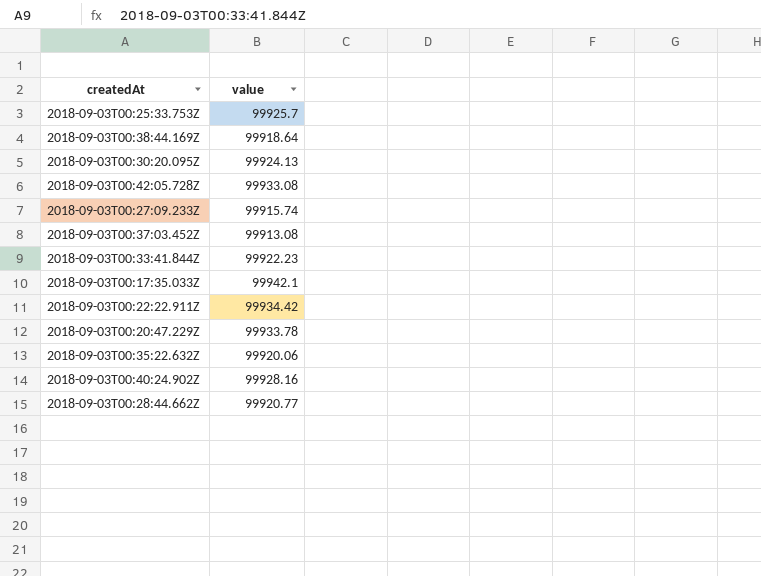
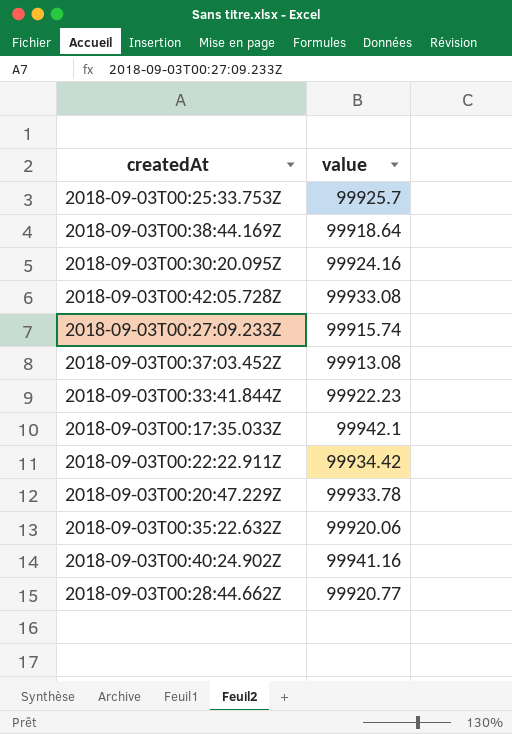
2018-09-03T00:30:20.095Z | value: 99924.13 -> 99924.16
2018-09-03T00:40:24.902Z | value: 99928.16 -> 99941.16

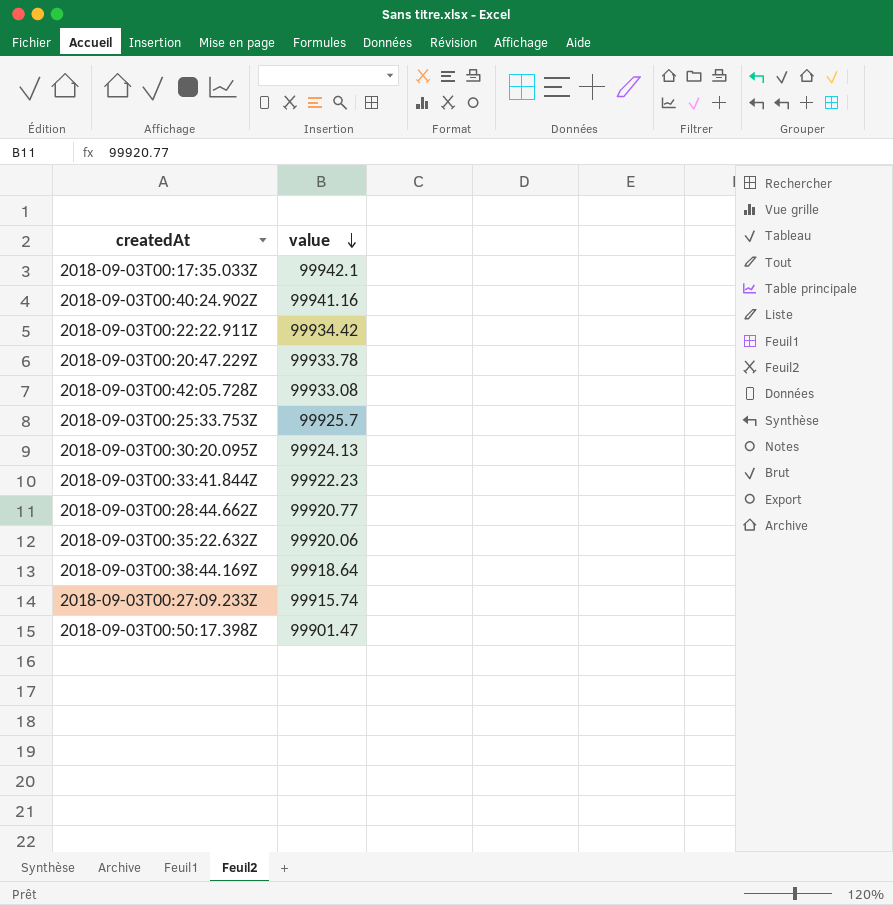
row order: none -> value descending
row 2018-09-03T00:37:03.452Z: 99913.08 -> none
2018-09-03T00:30:20.095Z | value: 99924.16 -> 99924.13
row 2018-09-03T00:50:17.398Z: none -> 99901.47

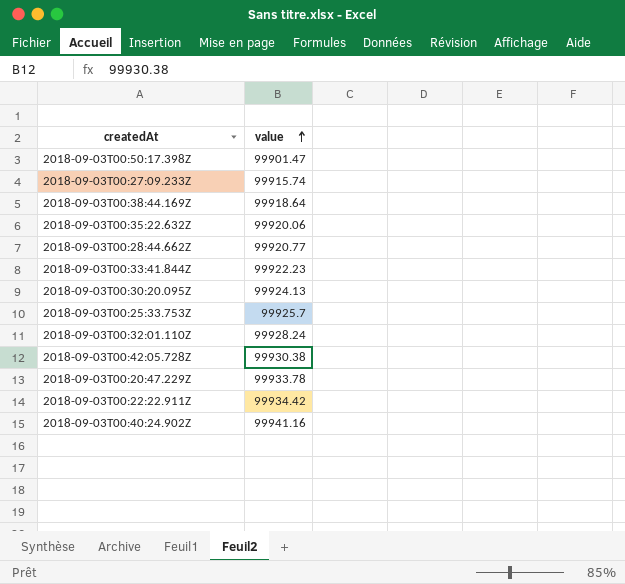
row order: value descending -> value ascending
row 2018-09-03T00:17:35.033Z: 99942.1 -> none
row 2018-09-03T00:32:01.110Z: none -> 99928.24
2018-09-03T00:42:05.728Z | value: 99933.08 -> 99930.38

